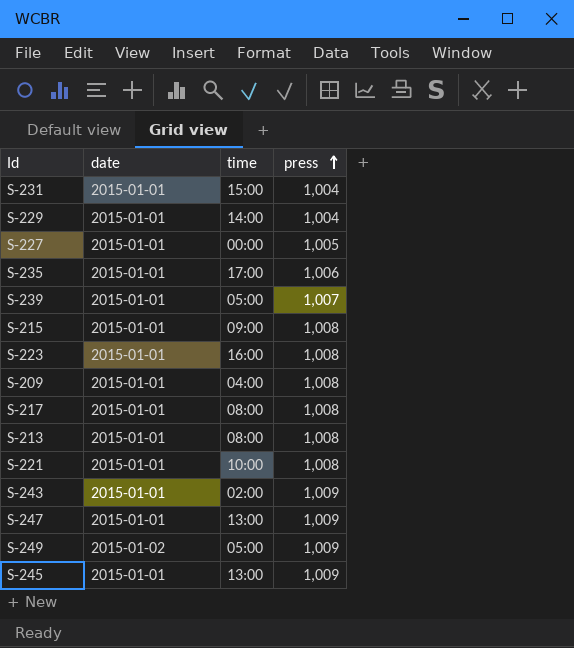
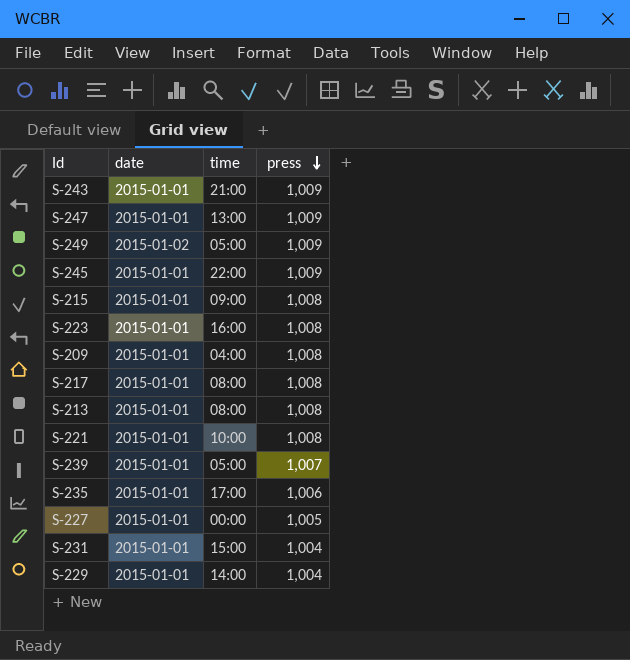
row order: press ascending -> press descending
S-243 | time: 02:00 -> 21:00
S-245 | time: 13:00 -> 22:00

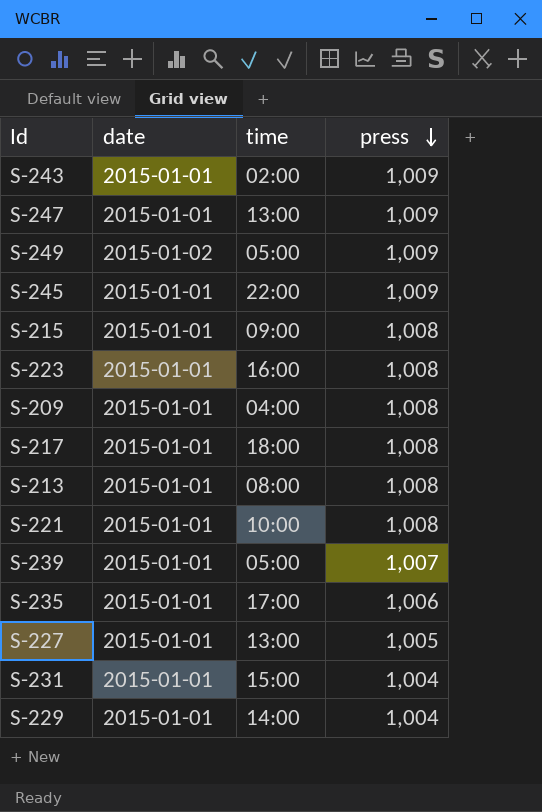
S-243 | time: 21:00 -> 02:00
S-217 | time: 08:00 -> 18:00
S-227 | time: 00:00 -> 13:00

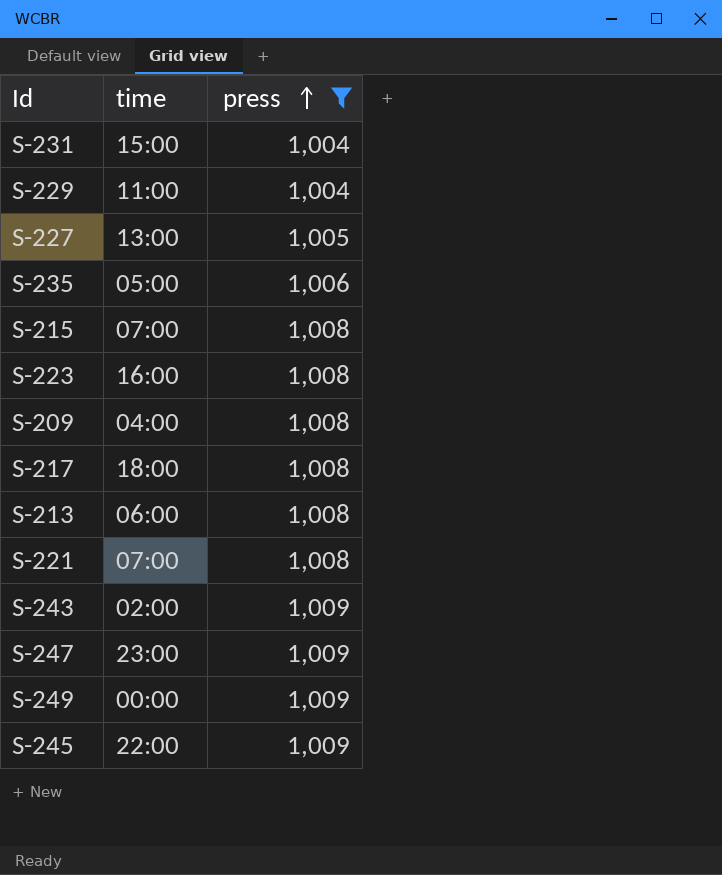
filter: none -> press != 1,007
row order: press descending -> press ascending
column date | position: 2 -> none
S-229 | time: 14:00 -> 11:00
S-235 | time: 17:00 -> 05:00
S-215 | time: 09:00 -> 07:00
S-213 | time: 08:00 -> 06:00
S-221 | time: 10:00 -> 07:00
S-247 | time: 13:00 -> 23:00
S-249 | time: 05:00 -> 00:00

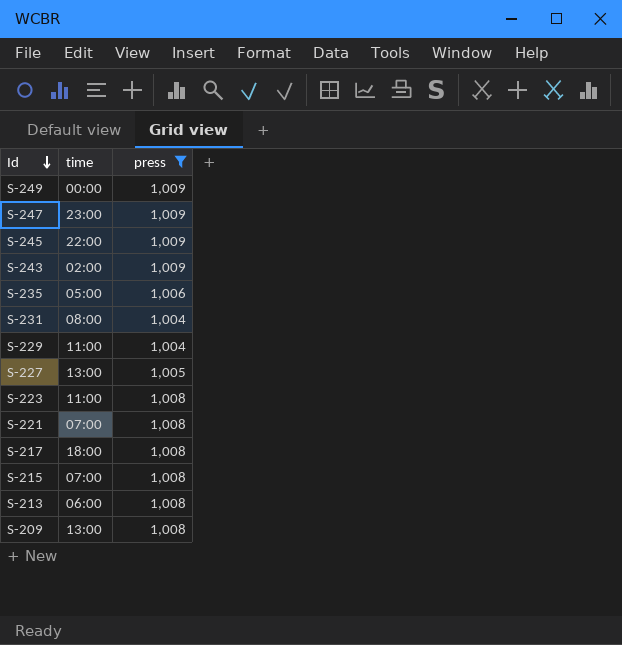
row order: press ascending -> Id descending
S-231 | time: 15:00 -> 08:00
S-223 | time: 16:00 -> 11:00
S-209 | time: 04:00 -> 13:00

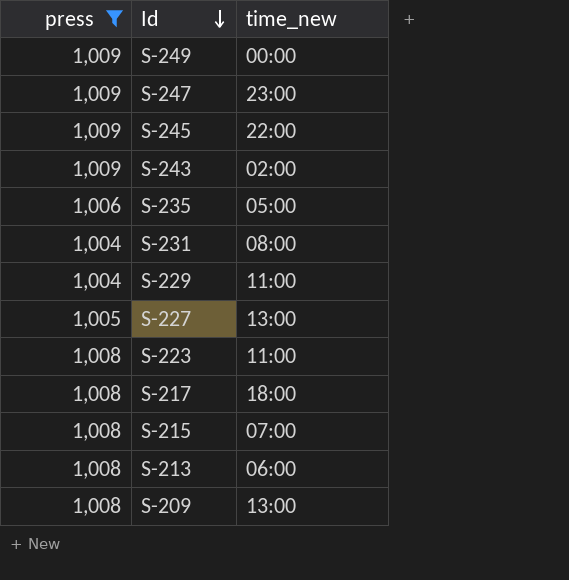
column press | position: 3 -> 1
column name: time -> time_new
row S-221: 07:00 | 1,008 -> none

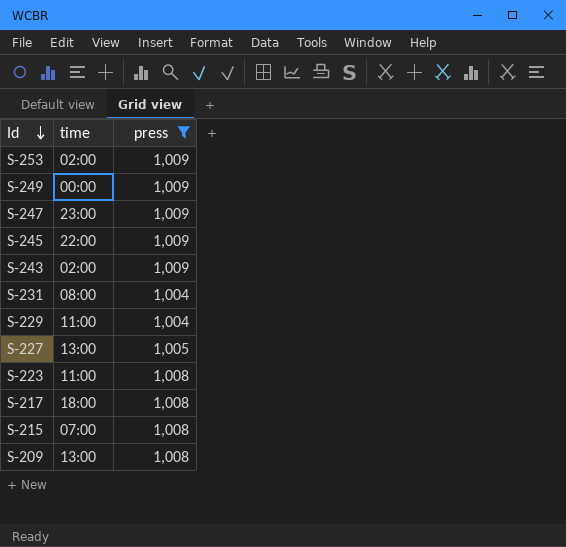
column name: time_new -> time
column press | position: 1 -> 3
row S-235: 1,006 | 05:00 -> none
row S-213: 1,008 | 06:00 -> none
row S-253: none -> 02:00 | 1,009

